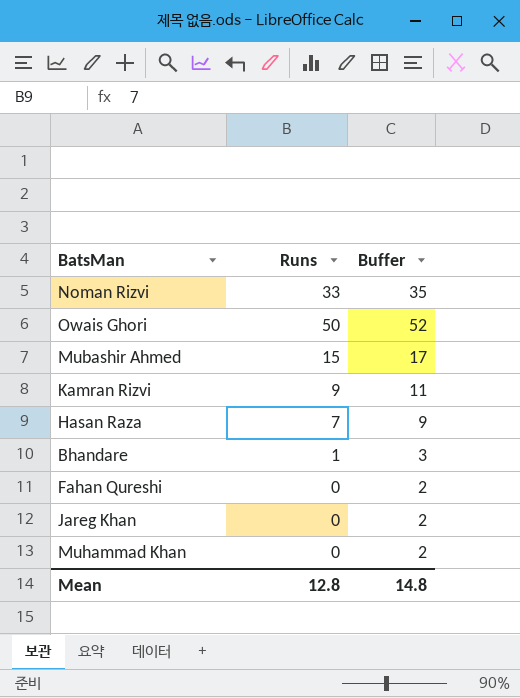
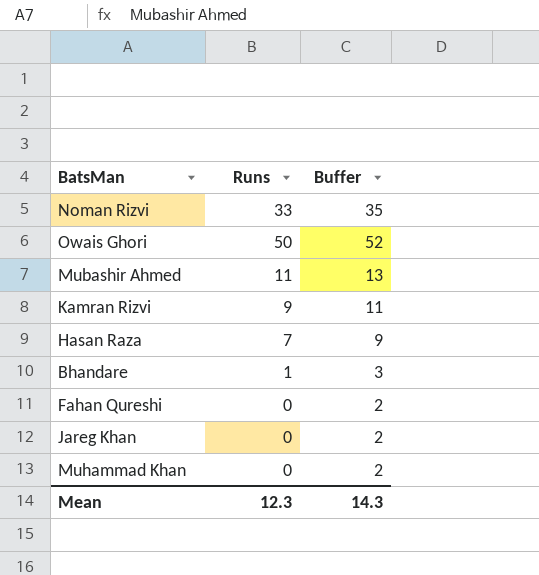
Mubashir Ahmed | Runs: 15 -> 11
Mubashir Ahmed | Buffer: 17 -> 13
Mean | Runs: 12.8 -> 12.3
Mean | Buffer: 14.8 -> 14.3

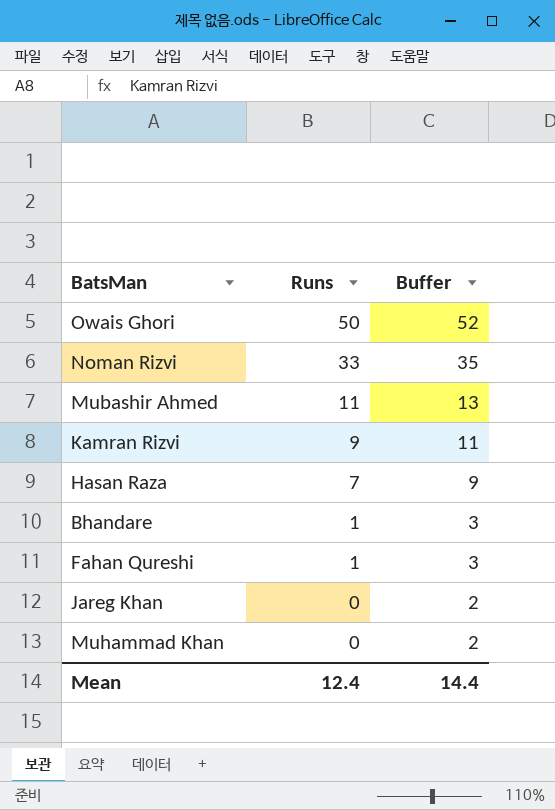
row order: none -> Runs descending
Fahan Qureshi | Runs: 0 -> 1
Fahan Qureshi | Buffer: 2 -> 3
Mean | Runs: 12.3 -> 12.4
Mean | Buffer: 14.3 -> 14.4

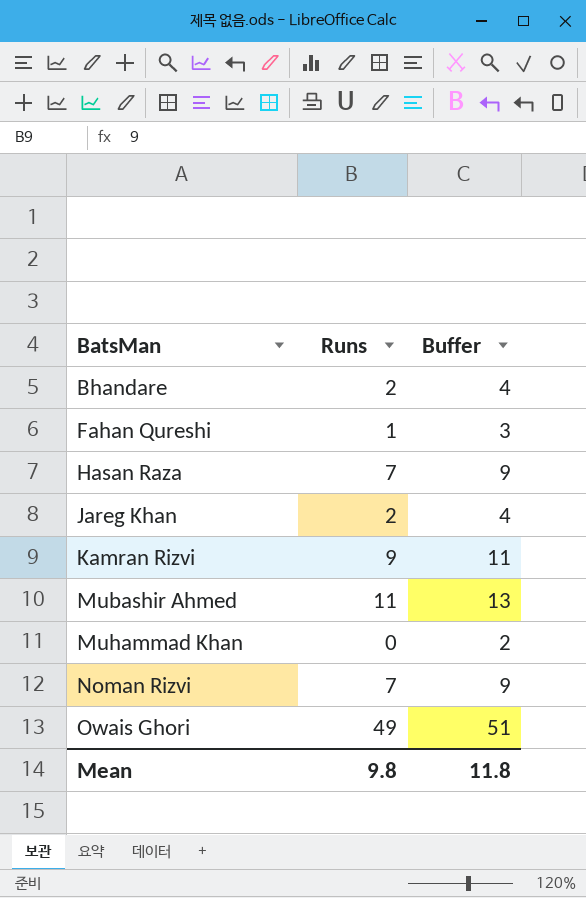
row order: Runs descending -> BatsMan ascending
Bhandare | Runs: 1 -> 2
Bhandare | Buffer: 3 -> 4
Jareg Khan | Runs: 0 -> 2
Jareg Khan | Buffer: 2 -> 4
Noman Rizvi | Runs: 33 -> 7
Noman Rizvi | Buffer: 35 -> 9
Owais Ghori | Runs: 50 -> 49
Owais Ghori | Buffer: 52 -> 51
Mean | Runs: 12.4 -> 9.8
Mean | Buffer: 14.4 -> 11.8

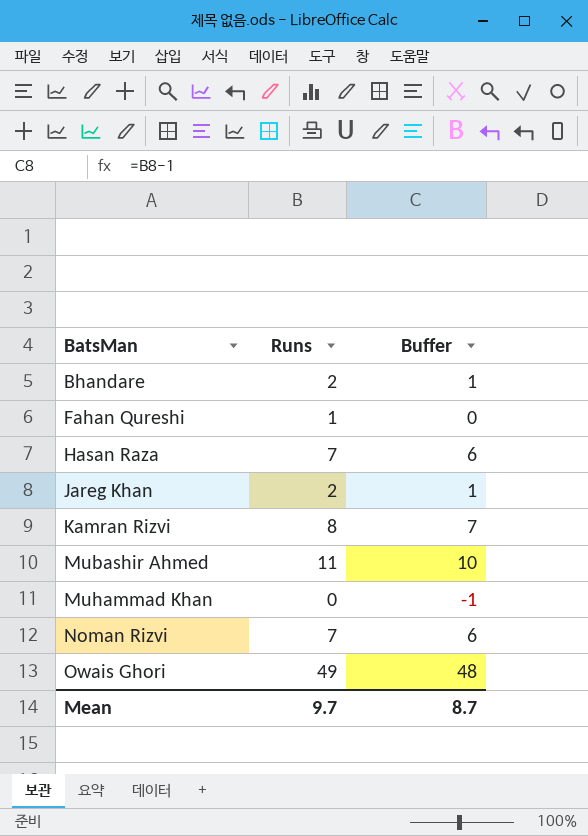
column Buffer | formula: [Runs] + 2 -> [Runs] - 1
Kamran Rizvi | Runs: 9 -> 8
Mean | Runs: 9.8 -> 9.7
Mean | Buffer: 11.8 -> 8.7

